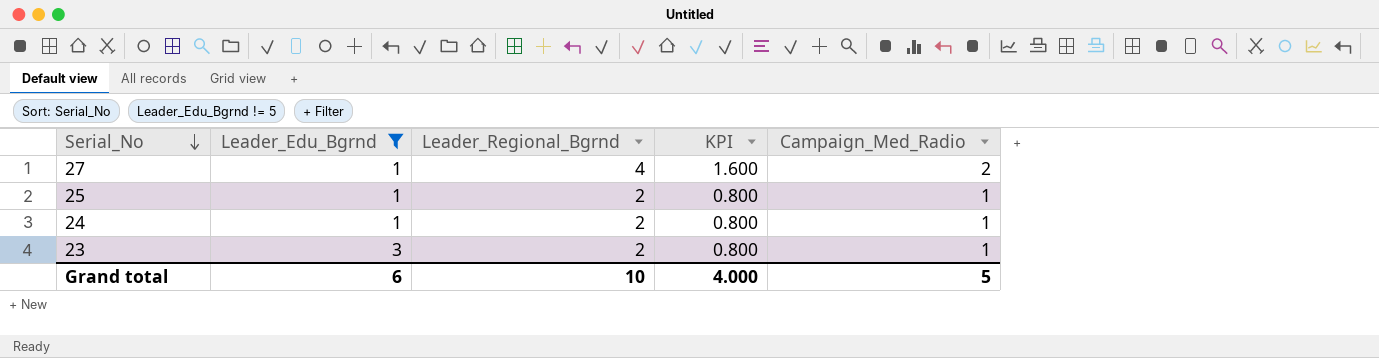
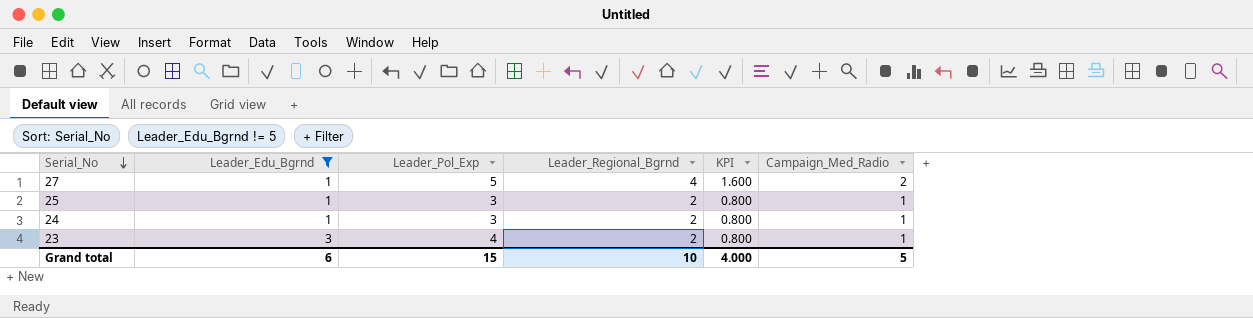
column Leader_Pol_Exp | position: none -> 3

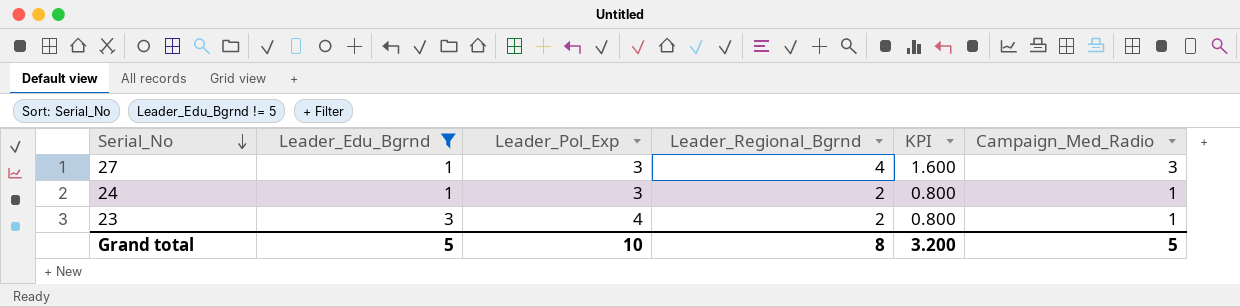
row 25: 1 | 3 | 2 | 0.800 | 1 -> none
27 | Leader_Pol_Exp: 5 -> 3
27 | Campaign_Med_Radio: 2 -> 3
Grand total | Leader_Edu_Bgrnd: 6 -> 5
Grand total | Leader_Pol_Exp: 15 -> 10
Grand total | Leader_Regional_Bgrnd: 10 -> 8
Grand total | KPI: 4.000 -> 3.200

